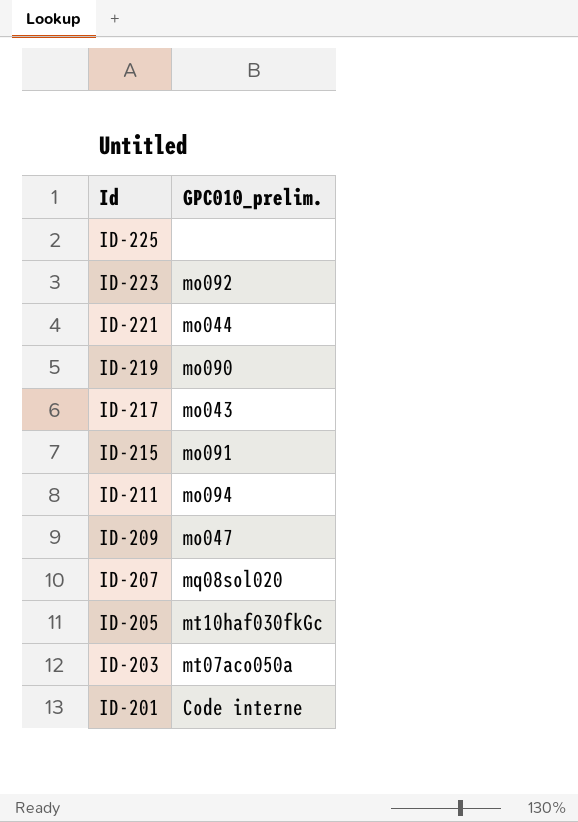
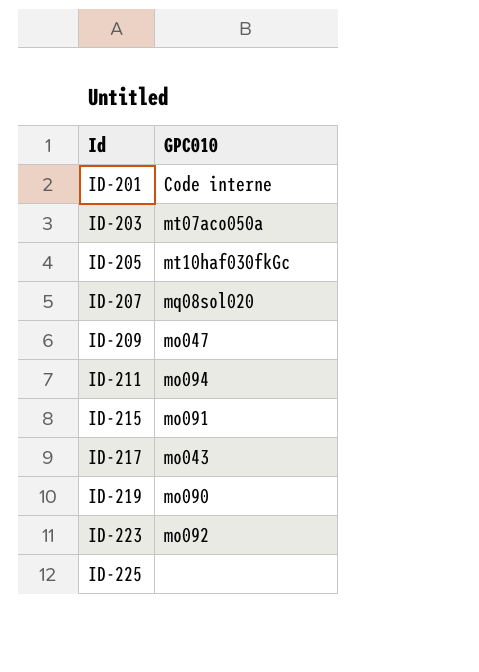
row order: Id descending -> Id ascending
column name: GPC010_prelim. -> GPC010
row ID-221: mo044 -> none

